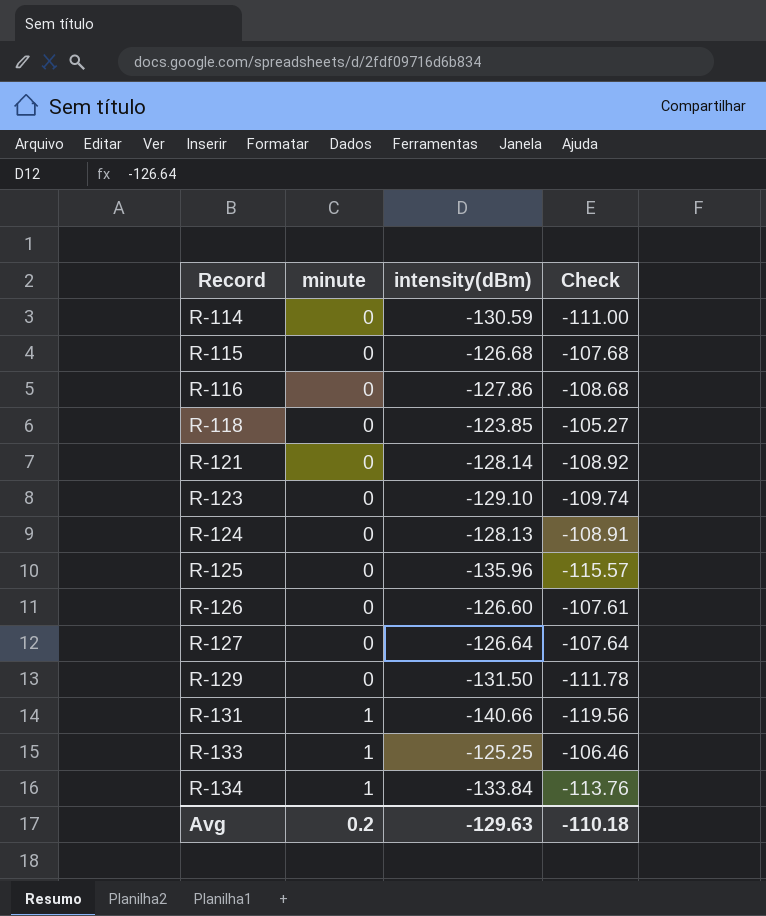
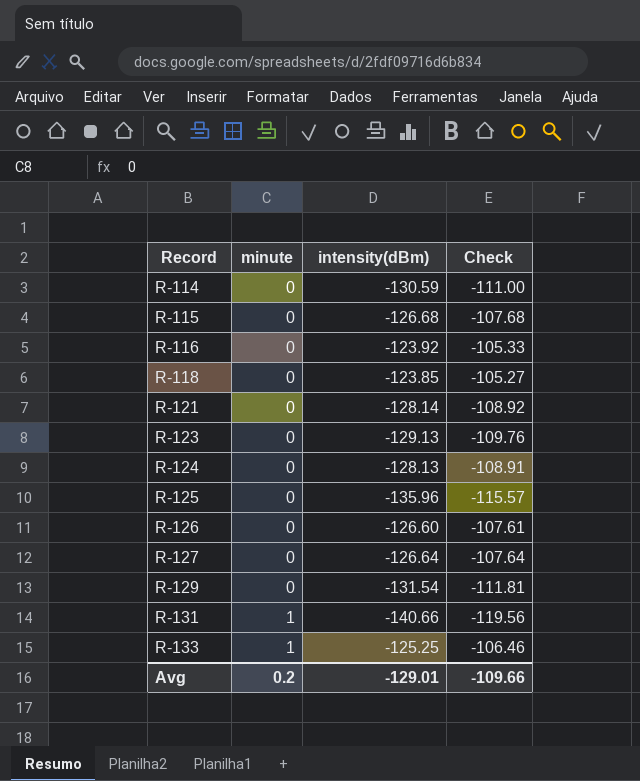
row R-134: 1 | -133.84 | -113.76 -> none
R-116 | intensity(dBm): -127.86 -> -123.92
R-116 | Check: -108.68 -> -105.33
R-123 | intensity(dBm): -129.10 -> -129.13
R-123 | Check: -109.74 -> -109.76
R-129 | intensity(dBm): -131.50 -> -131.54
R-129 | Check: -111.78 -> -111.81
Avg | intensity(dBm): -129.63 -> -129.01
Avg | Check: -110.18 -> -109.66

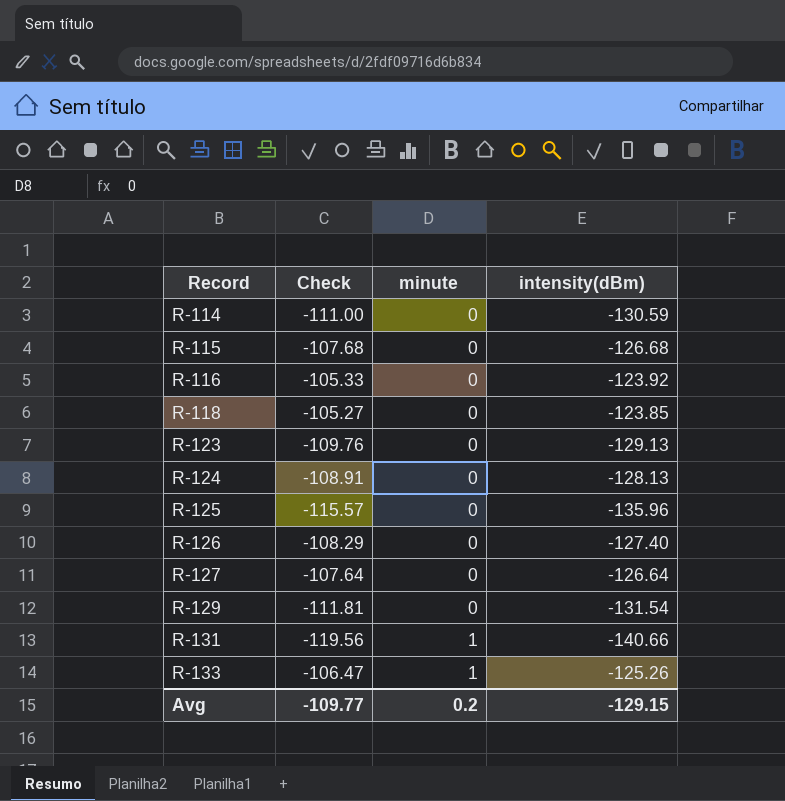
column Check | position: 4 -> 2
row R-121: 0 | -128.14 | -108.92 -> none
R-126 | Check: -107.61 -> -108.29
R-126 | intensity(dBm): -126.60 -> -127.40
R-133 | Check: -106.46 -> -106.47
R-133 | intensity(dBm): -125.25 -> -125.26
Avg | Check: -109.66 -> -109.77
Avg | intensity(dBm): -129.01 -> -129.15

